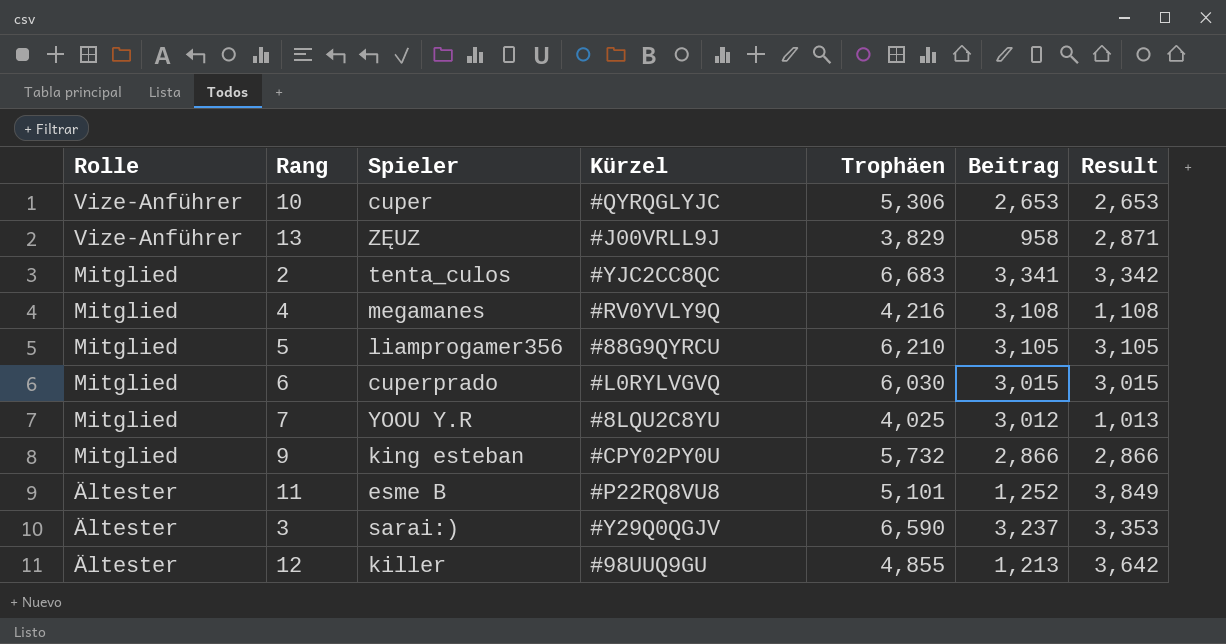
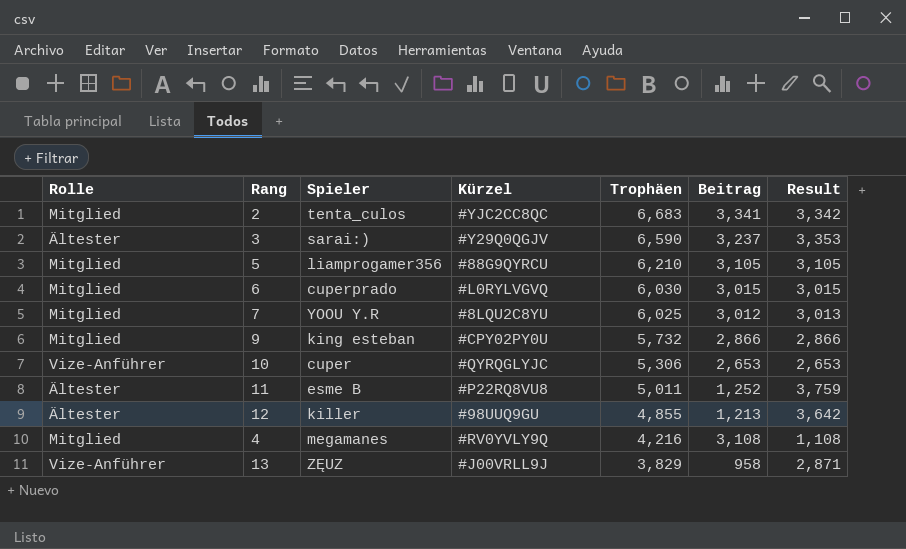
row order: Rolle descending -> Trophäen descending
7 | Trophäen: 4,025 -> 6,025
7 | Result: 1,013 -> 3,013
11 | Trophäen: 5,101 -> 5,011
11 | Result: 3,849 -> 3,759

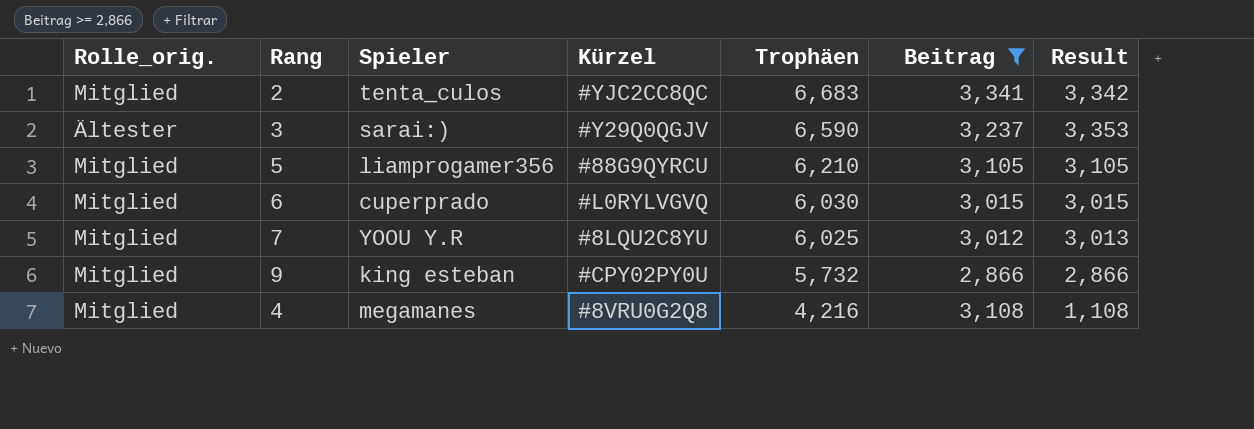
filter: none -> Beitrag >= 2,866
column name: Rolle -> Rolle_orig.
4 | Kürzel: #RV0YVLY9Q -> #8VRU0G2Q8

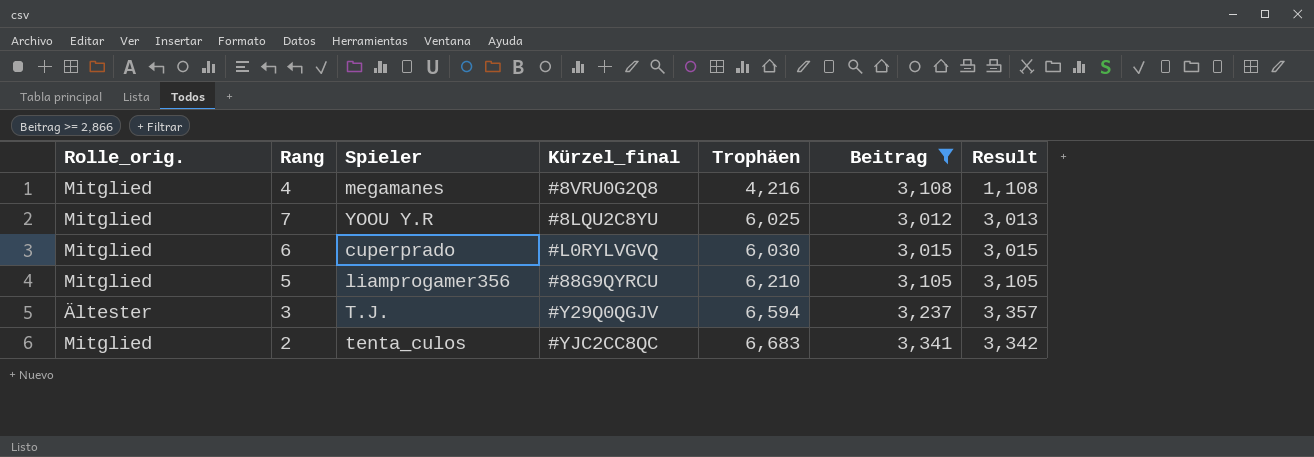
row order: Trophäen descending -> Trophäen ascending
column name: Kürzel -> Kürzel_final
row 9: Mitglied | king esteban | #CPY02PY0U | 5,732 | 2,866 | 2,866 -> none
3 | Spieler: sarai:) -> T.J.
3 | Trophäen: 6,590 -> 6,594
3 | Result: 3,353 -> 3,357

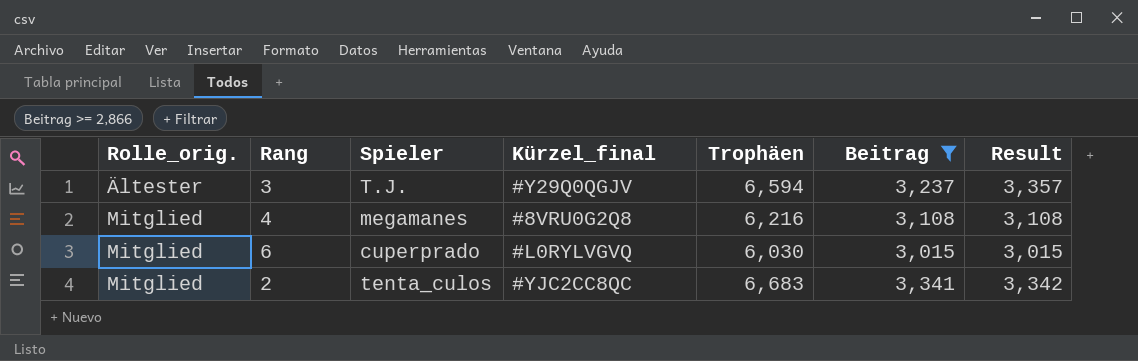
row order: Trophäen ascending -> Rolle_orig. ascending
row 7: Mitglied | YOOU Y.R | #8LQU2C8YU | 6,025 | 3,012 | 3,013 -> none
row 5: Mitglied | liamprogamer356 | #88G9QYRCU | 6,210 | 3,105 | 3,105 -> none
4 | Trophäen: 4,216 -> 6,216
4 | Result: 1,108 -> 3,108

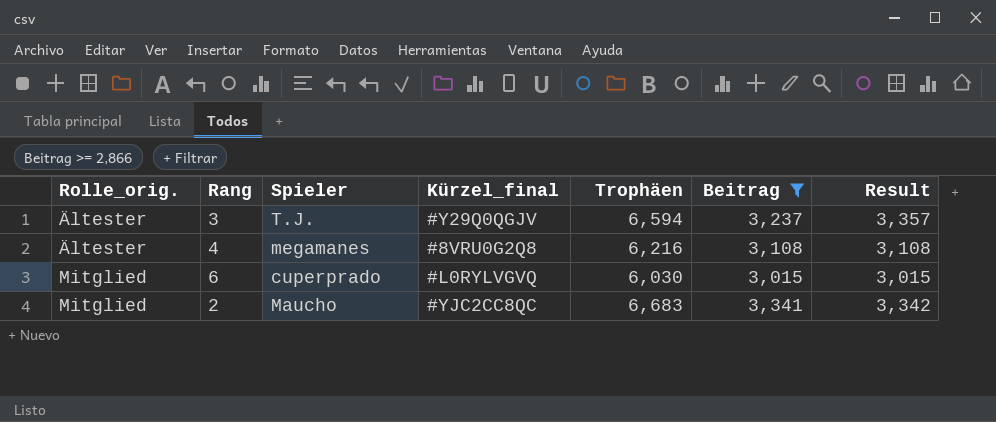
4 | Rolle_orig.: Mitglied -> Ältester
2 | Spieler: tenta_culos -> Maucho

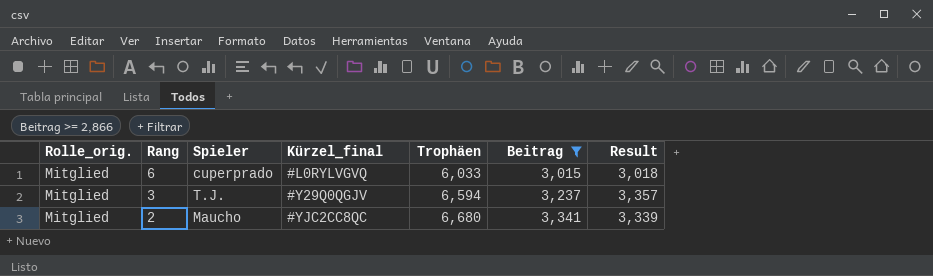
row order: Rolle_orig. ascending -> Rang descending
row 4: Ältester | megamanes | #8VRU0G2Q8 | 6,216 | 3,108 | 3,108 -> none
6 | Trophäen: 6,030 -> 6,033
6 | Result: 3,015 -> 3,018
3 | Rolle_orig.: Ältester -> Mitglied
2 | Trophäen: 6,683 -> 6,680
2 | Result: 3,342 -> 3,339

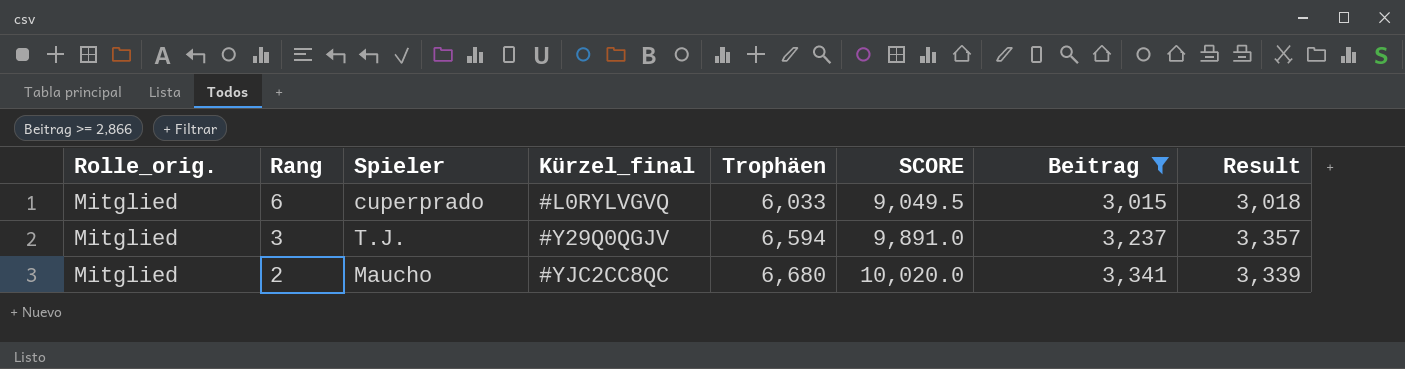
column SCORE | formula: none -> [Trophäen] * 1.5

